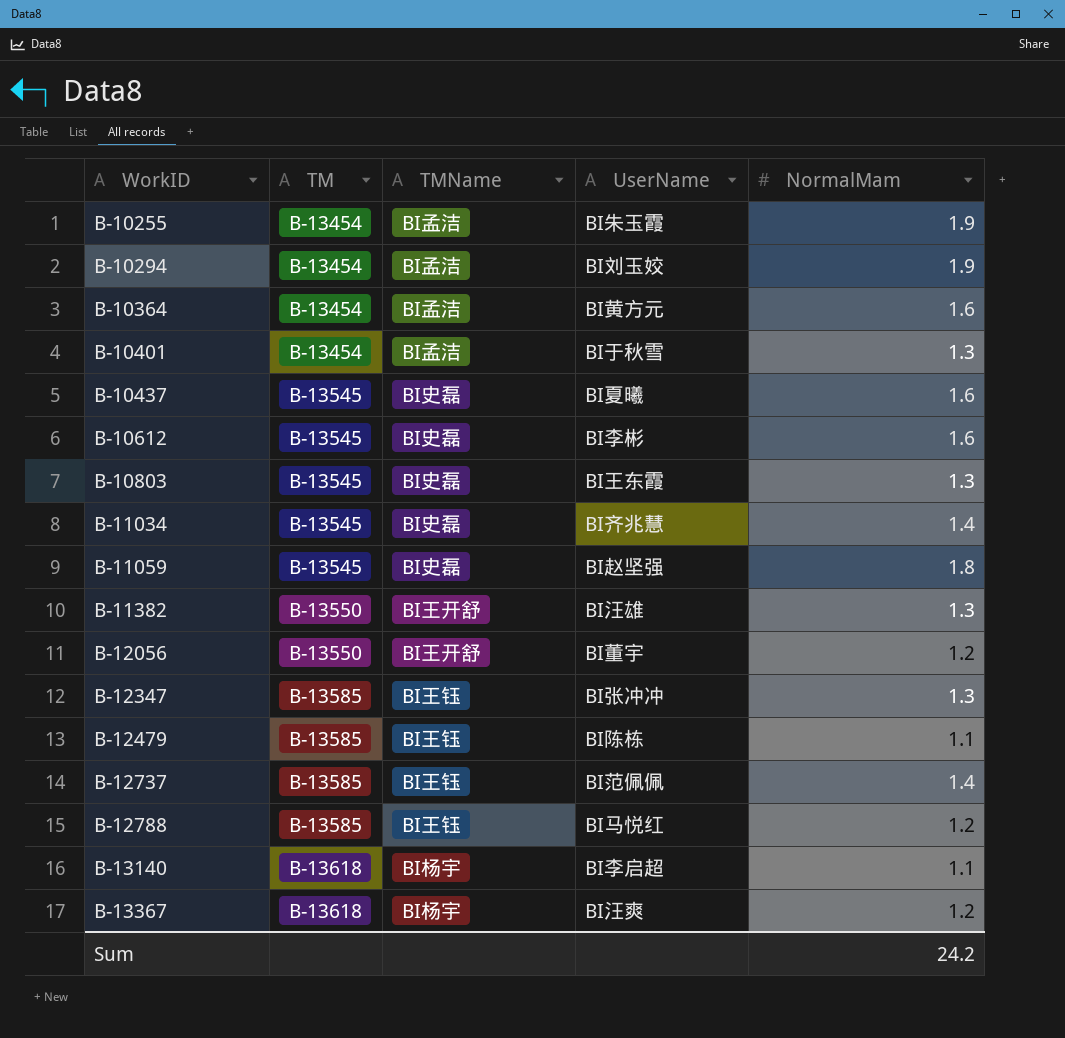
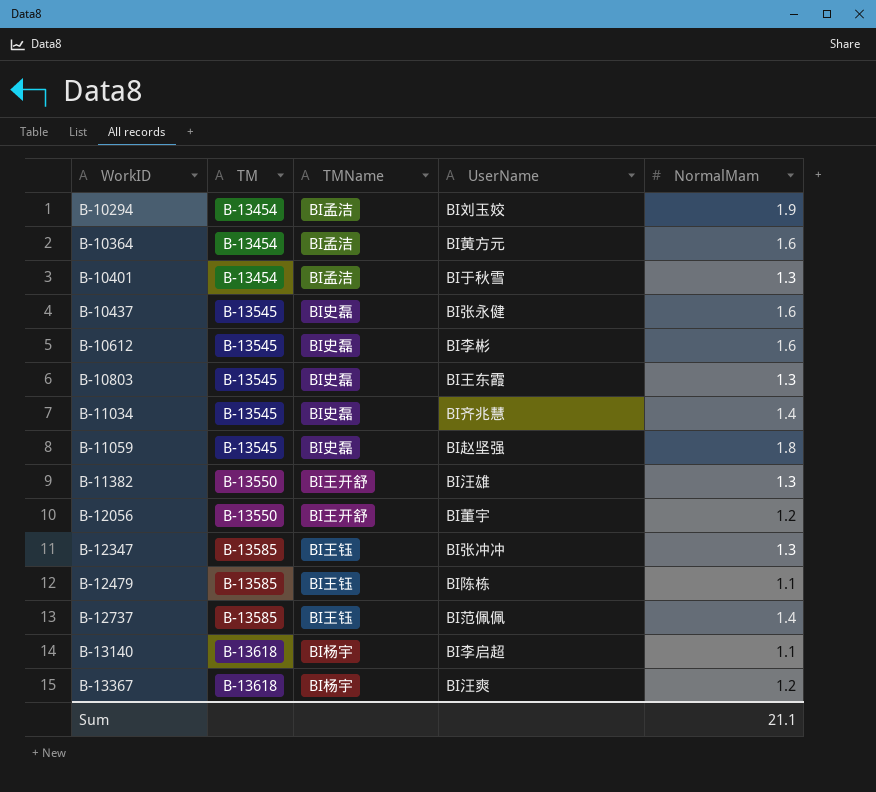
row B-10255: B-13454 | BI孟洁 | BI朱玉霞 | 1.9 -> none
row B-12788: B-13585 | BI王钰 | BI马悦红 | 1.2 -> none
B-10437 | UserName: BI夏曦 -> BI张永健
Sum | NormalMam: 24.2 -> 21.1

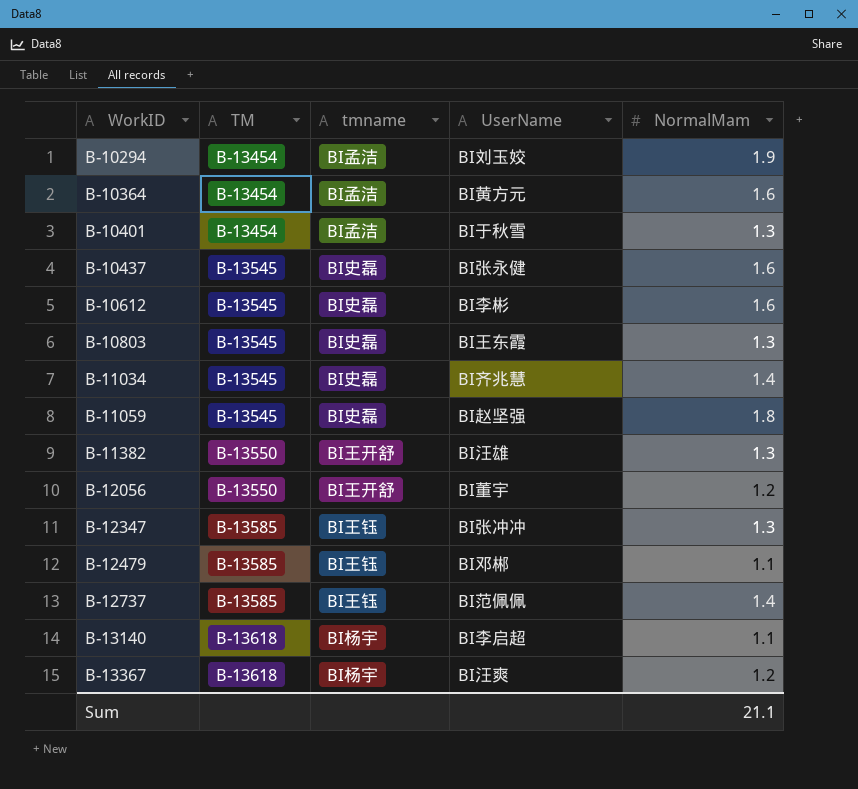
column name: TMName -> tmname
B-12479 | UserName: BI陈栋 -> BI邓郴

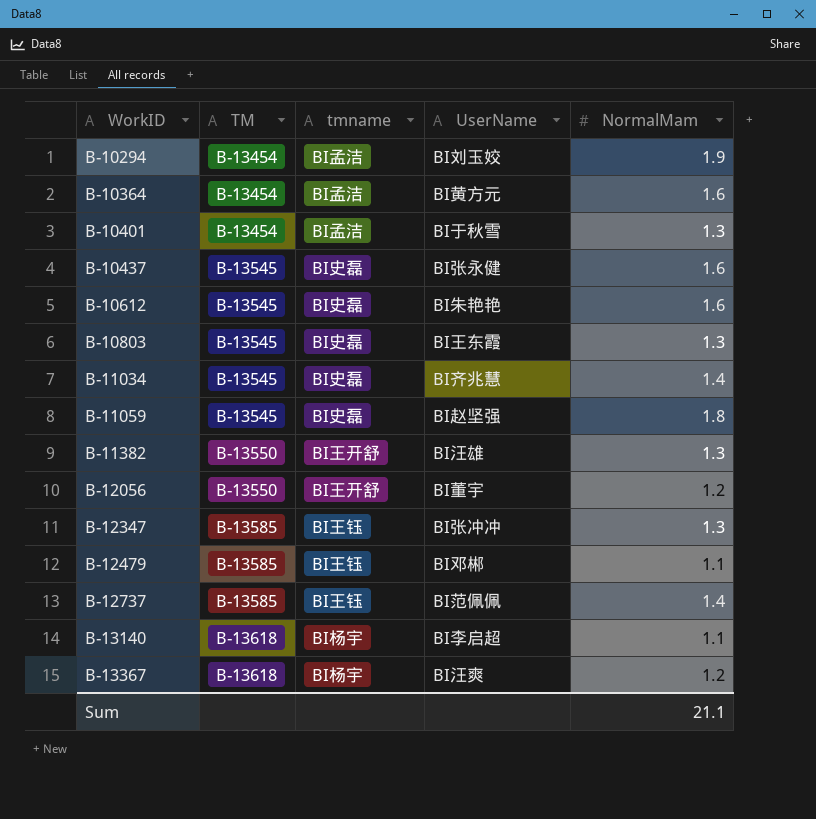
B-10612 | UserName: BI李彬 -> BI朱艳艳

